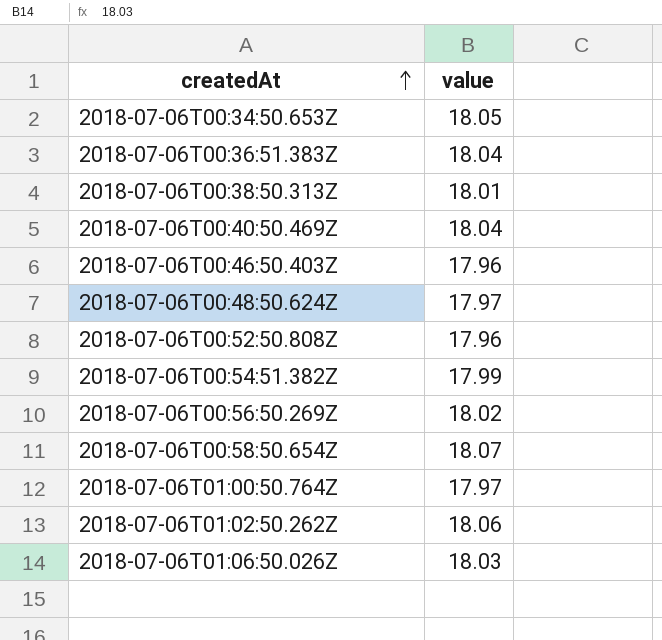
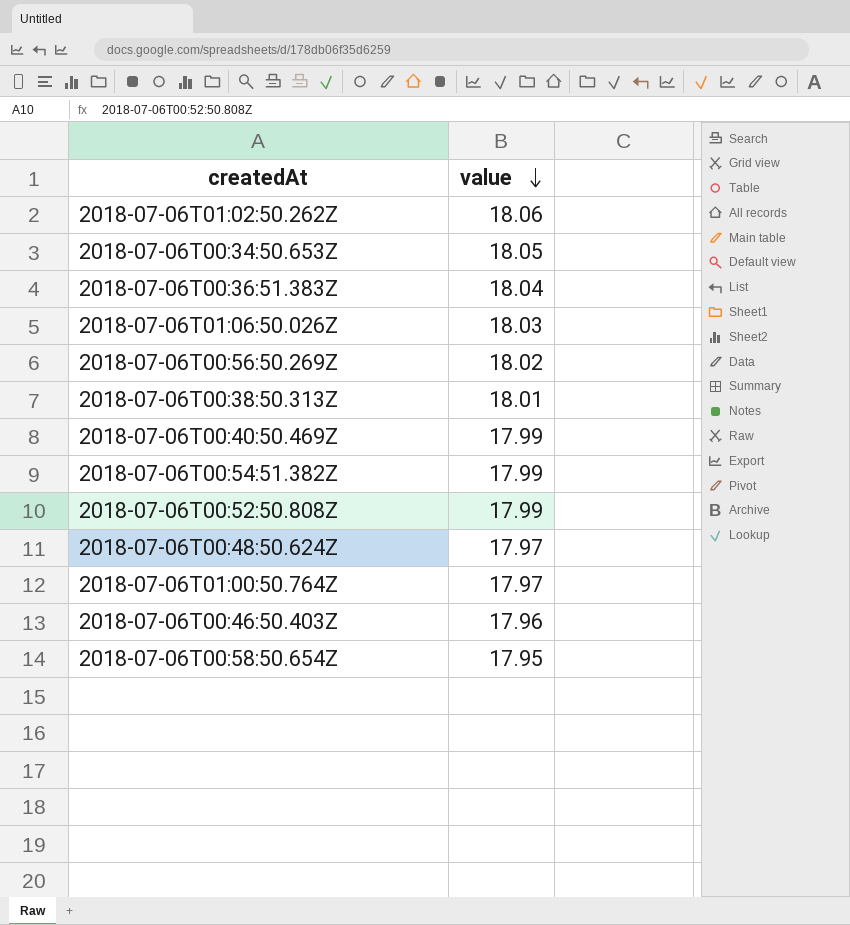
row order: createdAt ascending -> value descending
2018-07-06T00:40:50.469Z | value: 18.04 -> 17.99
2018-07-06T00:52:50.808Z | value: 17.96 -> 17.99
2018-07-06T00:58:50.654Z | value: 18.07 -> 17.95

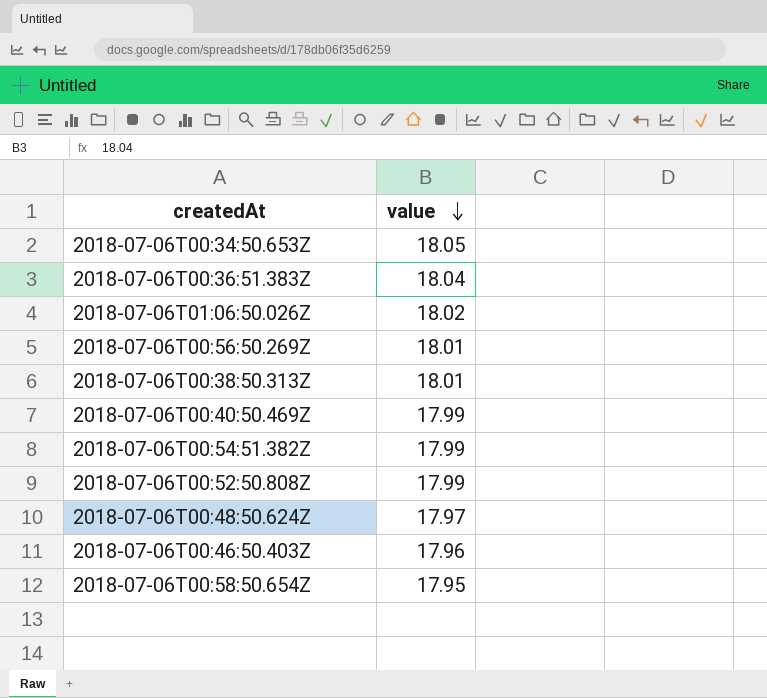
row 2018-07-06T01:02:50.262Z: 18.06 -> none
row 2018-07-06T01:00:50.764Z: 17.97 -> none
2018-07-06T01:06:50.026Z | value: 18.03 -> 18.02
2018-07-06T00:56:50.269Z | value: 18.02 -> 18.01

